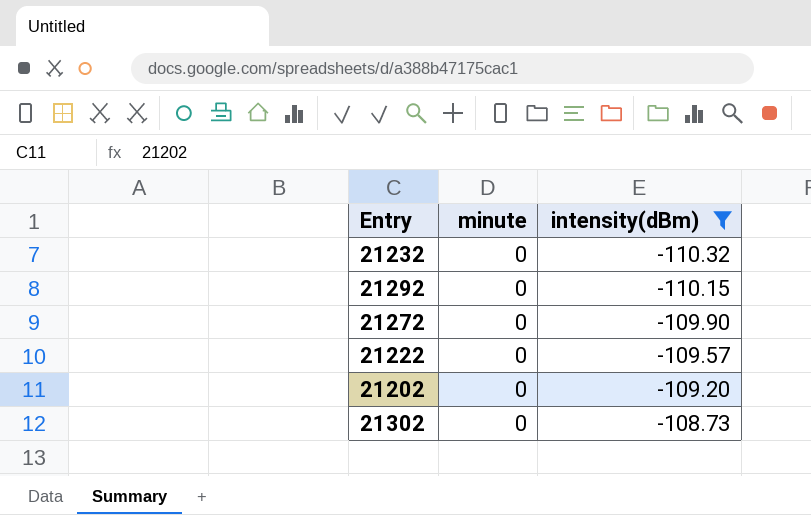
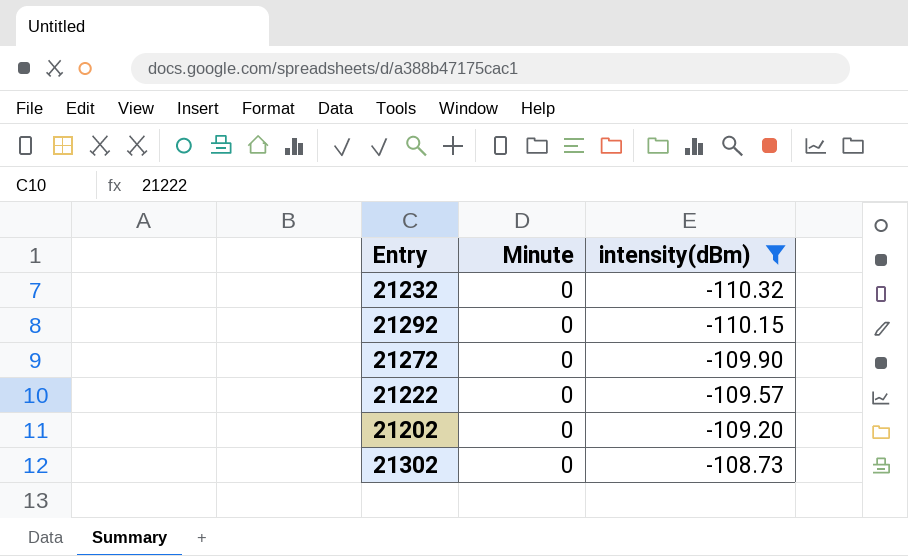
column name: minute -> Minute

